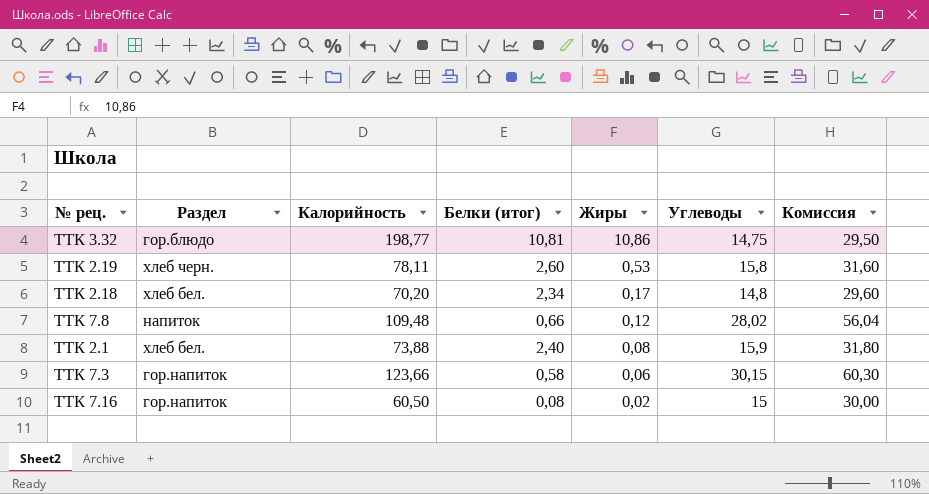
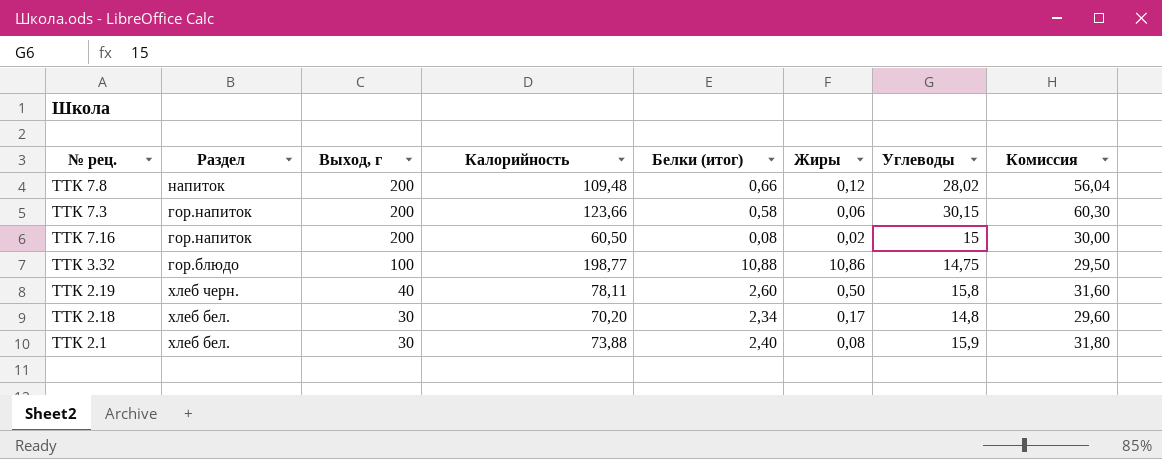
row order: Жиры descending -> Выход, г descending
column Выход, г | position: none -> 3
ТТК 3.32 | Белки (итог): 10,81 -> 10,88
ТТК 2.19 | Жиры: 0,53 -> 0,50

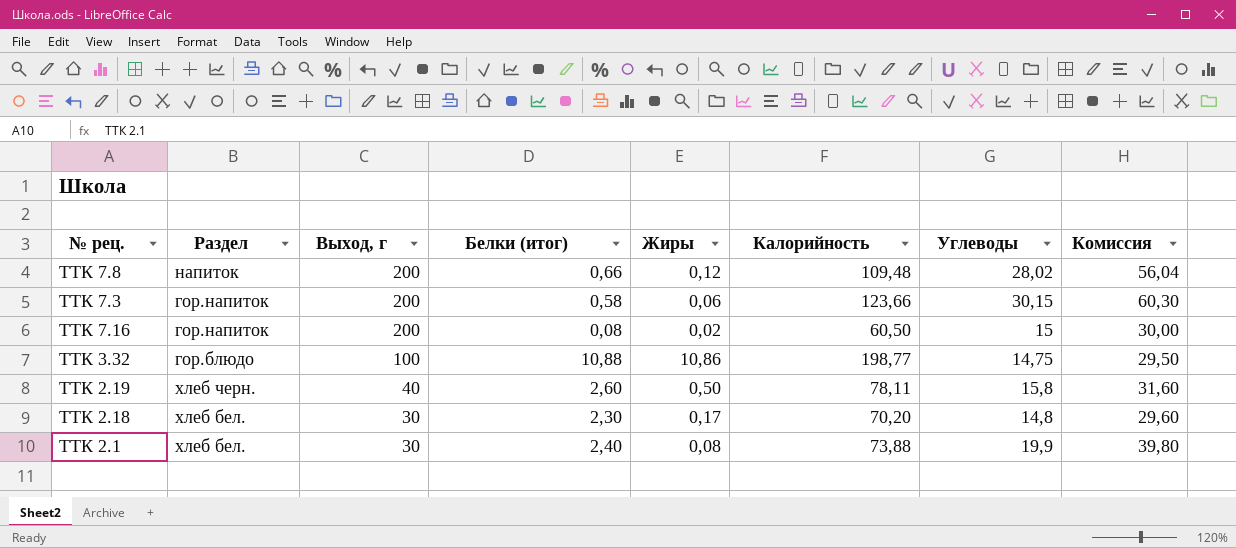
column Калорийность | position: 4 -> 6
ТТК 2.18 | Белки (итог): 2,34 -> 2,30
ТТК 2.1 | Углеводы: 15,9 -> 19,9
ТТК 2.1 | Комиссия: 31,80 -> 39,80

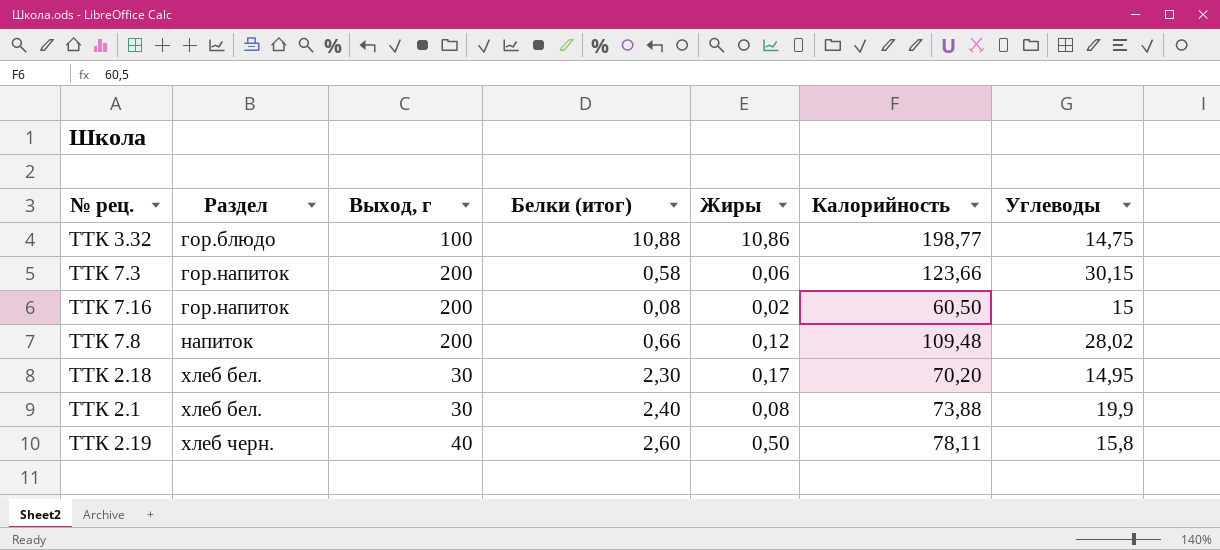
row order: Выход, г descending -> Раздел ascending
column Комиссия | formula: [Углеводы] * 2 -> none
ТТК 2.18 | Углеводы: 14,8 -> 14,95

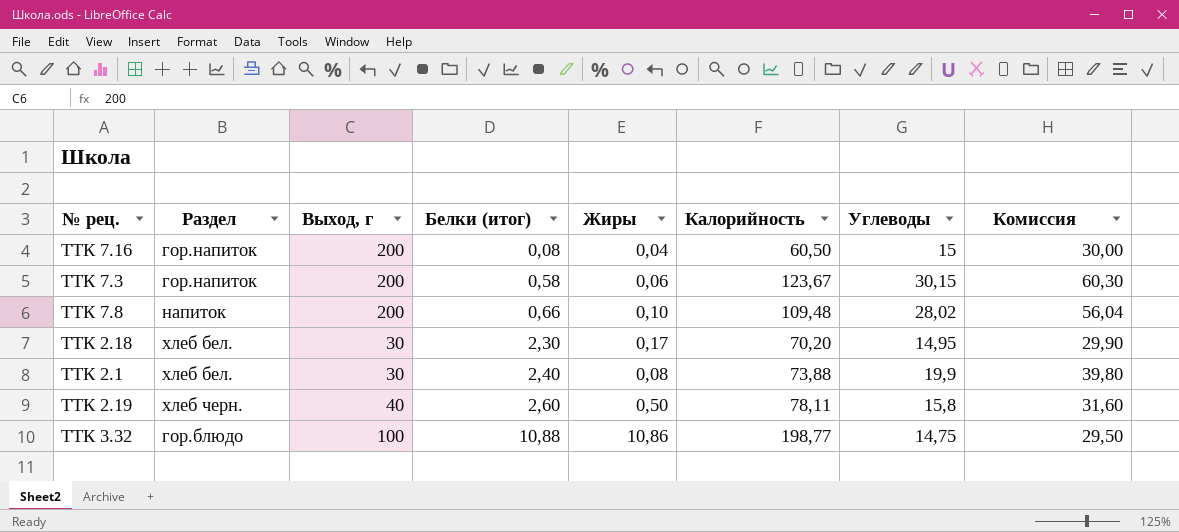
row order: Раздел ascending -> Белки (итог) ascending
column Комиссия | formula: none -> [Углеводы] * 2
ТТК 7.16 | Жиры: 0,02 -> 0,04
ТТК 7.3 | Калорийность: 123,66 -> 123,67
ТТК 7.8 | Жиры: 0,12 -> 0,10

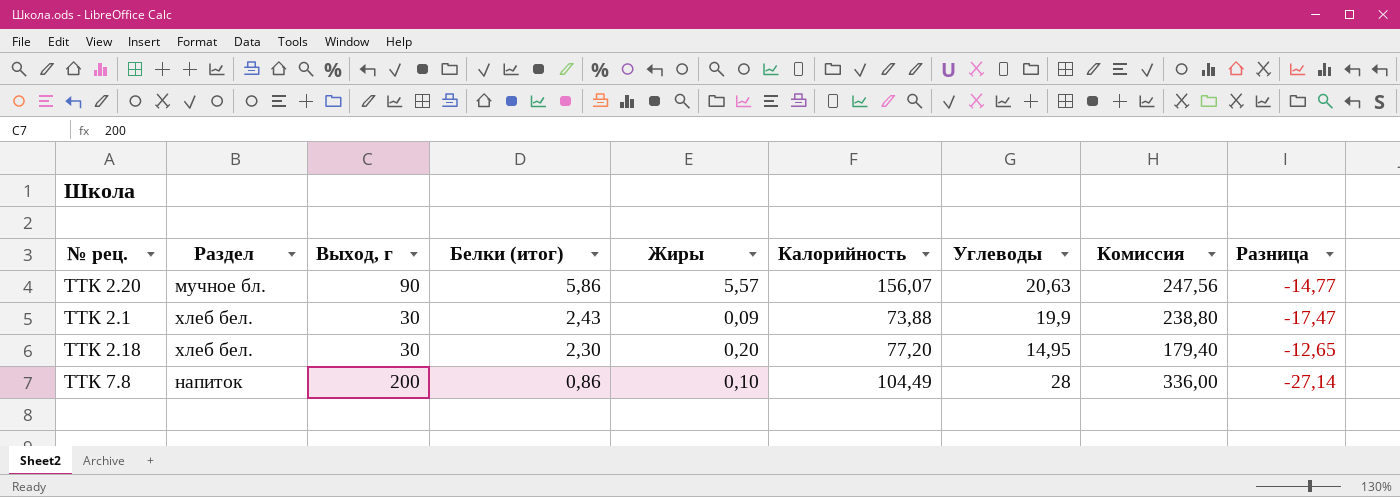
row order: Белки (итог) ascending -> Белки (итог) descending
column Комиссия | formula: [Углеводы] * 2 -> [Углеводы] * 12
column Разница | formula: none -> [Белки (итог)] - [Углеводы]
row ТТК 7.16: гор.напиток | 200 | 0,08 | 0,04 | 60,50 | 15 | 30,00 -> none
row ТТК 7.3: гор.напиток | 200 | 0,58 | 0,06 | 123,67 | 30,15 | 60,30 -> none
row ТТК 2.19: хлеб черн. | 40 | 2,60 | 0,50 | 78,11 | 15,8 | 31,60 -> none
row ТТК 3.32: гор.блюдо | 100 | 10,88 | 10,86 | 198,77 | 14,75 | 29,50 -> none
row ТТК 2.20: none -> мучное бл. | 90 | 5,86 | 5,57 | 156,07 | 20,63 | 247,56 | -14,77
ТТК 2.1 | Белки (итог): 2,40 -> 2,43
ТТК 2.1 | Жиры: 0,08 -> 0,09
ТТК 2.18 | Жиры: 0,17 -> 0,20
ТТК 2.18 | Калорийность: 70,20 -> 77,20
ТТК 7.8 | Белки (итог): 0,66 -> 0,86
ТТК 7.8 | Калорийность: 109,48 -> 104,49
ТТК 7.8 | Углеводы: 28,02 -> 28

